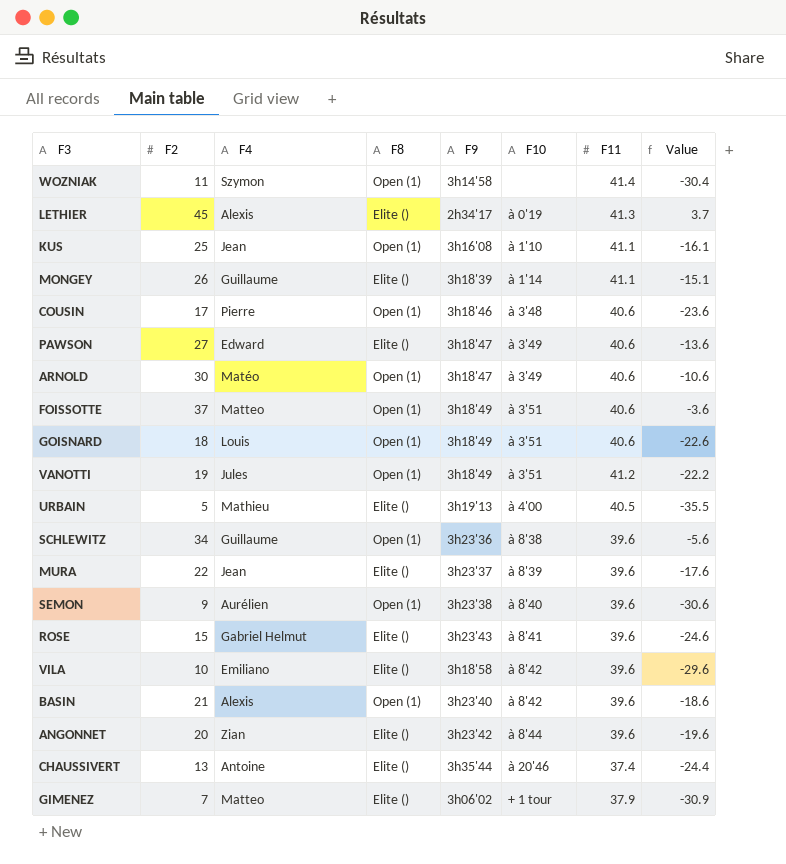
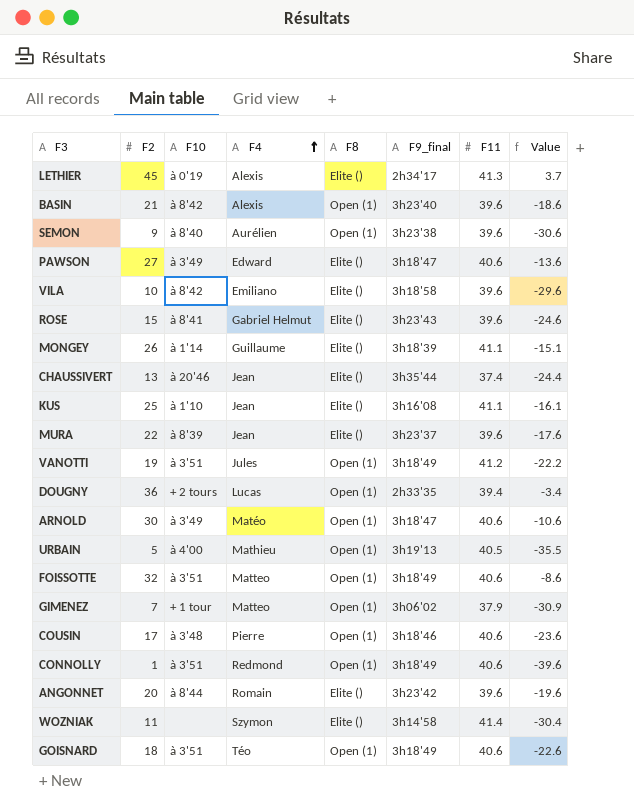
row order: none -> F4 ascending
column F10 | position: 6 -> 3
column name: F9 -> F9_final
row SCHLEWITZ: 34 | Guillaume | Open (1) | 3h23'36 | à 8'38 | 39.6 | -5.6 -> none
CHAUSSIVERT | F4: Antoine -> Jean
KUS | F8: Open (1) -> Elite ()
row DOUGNY: none -> 36 | + 2 tours | Lucas | Open (1) | 2h33'35 | 39.4 | -3.4
URBAIN | F8: Elite () -> Open (1)
FOISSOTTE | F2: 37 -> 32
FOISSOTTE | Value: -3.6 -> -8.6
GIMENEZ | F8: Elite () -> Open (1)
row CONNOLLY: none -> 1 | à 3'51 | Redmond | Open (1) | 3h18'49 | 40.6 | -39.6
ANGONNET | F4: Zian -> Romain
WOZNIAK | F8: Open (1) -> Elite ()
GOISNARD | F4: Louis -> Téo

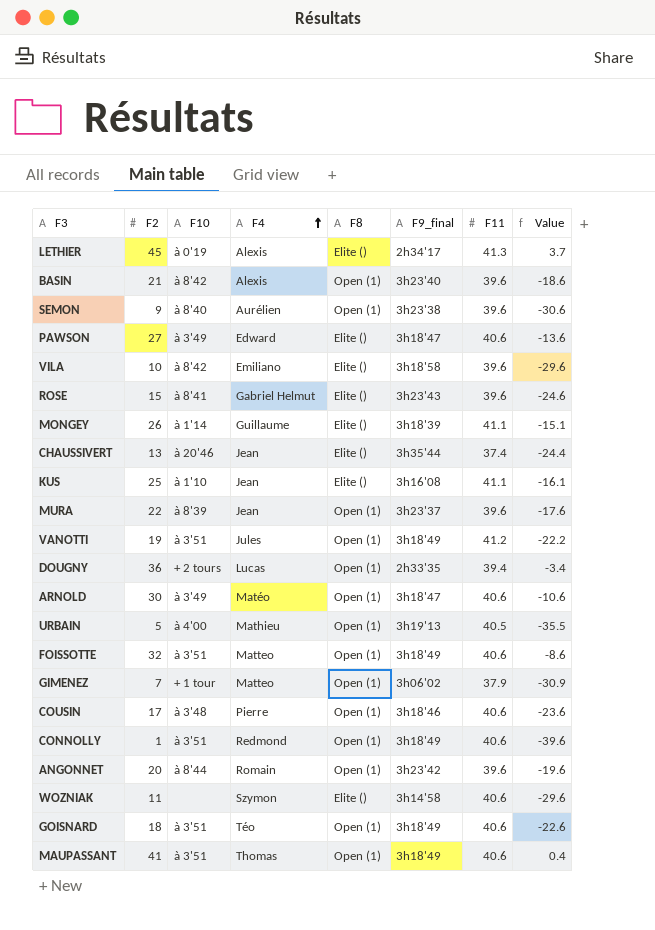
MURA | F8: Elite () -> Open (1)
ANGONNET | F8: Elite () -> Open (1)
WOZNIAK | F11: 41.4 -> 40.6
WOZNIAK | Value: -30.4 -> -29.6
row MAUPASSANT: none -> 41 | à 3'51 | Thomas | Open (1) | 3h18'49 | 40.6 | 0.4

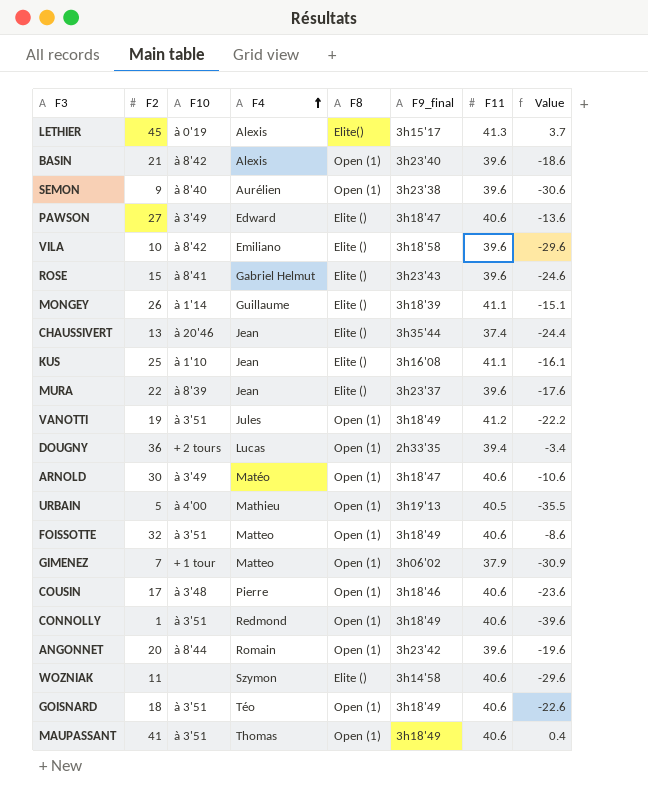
LETHIER | F8: Elite () -> Elite()
LETHIER | F9_final: 2h34'17 -> 3h15'17
MURA | F8: Open (1) -> Elite ()

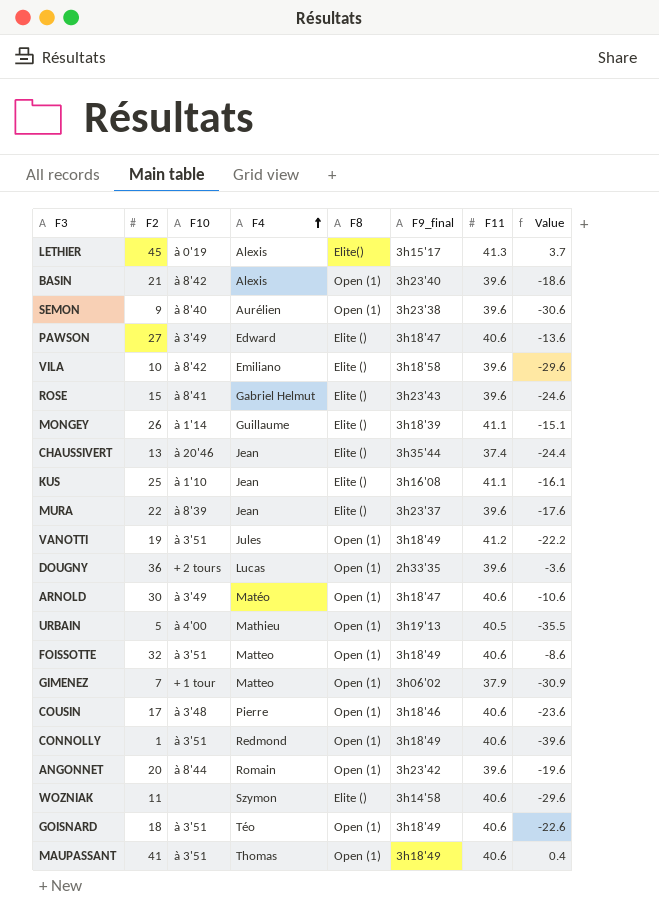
DOUGNY | F11: 39.4 -> 39.6
DOUGNY | Value: -3.4 -> -3.6

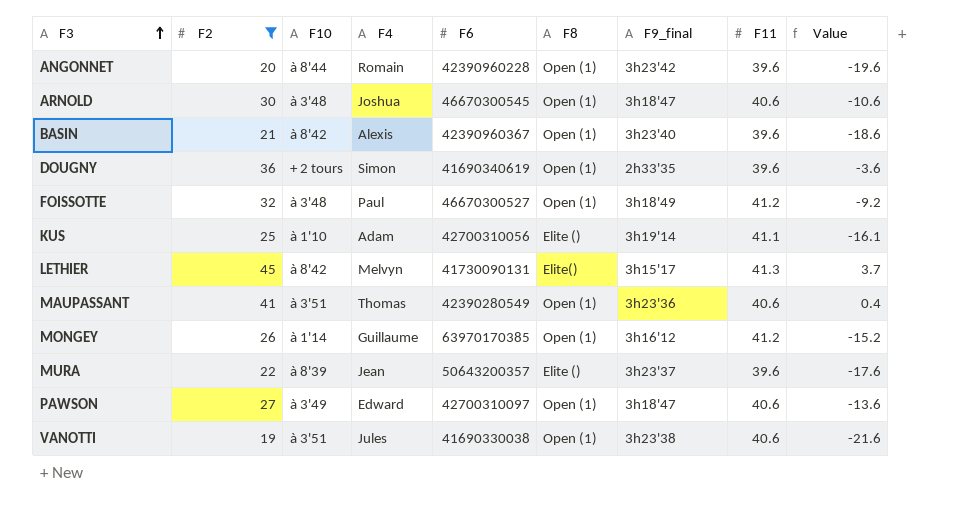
filter: none -> F2 >= 19
row order: F4 ascending -> F3 ascending
column F6 | position: none -> 5
ARNOLD | F10: à 3'49 -> à 3'48
ARNOLD | F4: Matéo -> Joshua
DOUGNY | F4: Lucas -> Simon
FOISSOTTE | F10: à 3'51 -> à 3'48
FOISSOTTE | F4: Matteo -> Paul
FOISSOTTE | F11: 40.6 -> 41.2
FOISSOTTE | Value: -8.6 -> -9.2
KUS | F4: Jean -> Adam
KUS | F9_final: 3h16'08 -> 3h19'14
LETHIER | F10: à 0'19 -> à 8'42
LETHIER | F4: Alexis -> Melvyn
MAUPASSANT | F9_final: 3h18'49 -> 3h23'36
MONGEY | F8: Elite () -> Open (1)
MONGEY | F9_final: 3h18'39 -> 3h16'12
MONGEY | F11: 41.1 -> 41.2
MONGEY | Value: -15.1 -> -15.2
PAWSON | F8: Elite () -> Open (1)
VANOTTI | F9_final: 3h18'49 -> 3h23'38
VANOTTI | F11: 41.2 -> 40.6
VANOTTI | Value: -22.2 -> -21.6

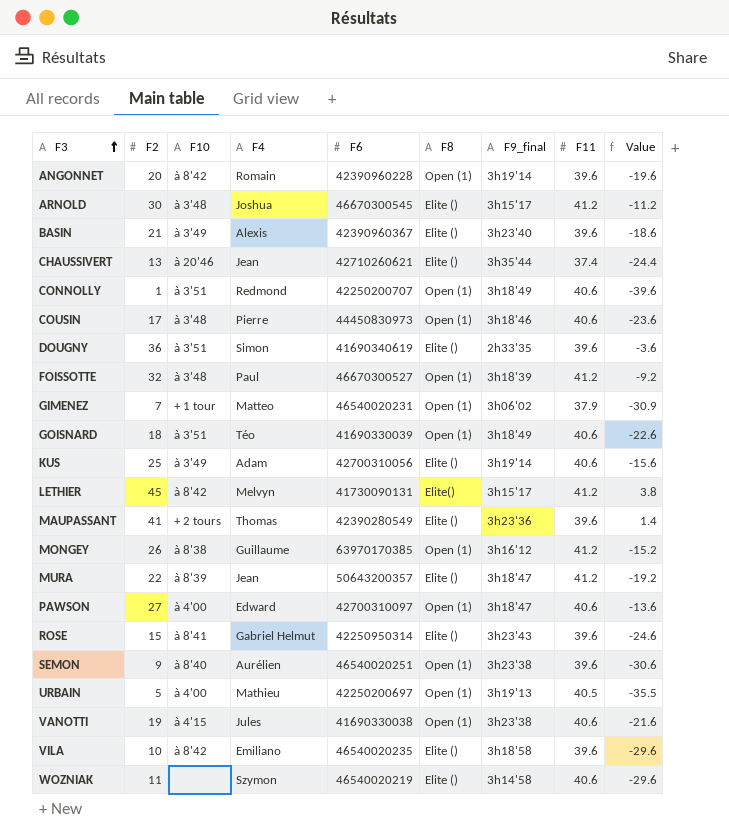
filter: F2 >= 19 -> none
ANGONNET | F10: à 8'44 -> à 8'42
ANGONNET | F9_final: 3h23'42 -> 3h19'14
ARNOLD | F8: Open (1) -> Elite ()
ARNOLD | F9_final: 3h18'47 -> 3h15'17
ARNOLD | F11: 40.6 -> 41.2
ARNOLD | Value: -10.6 -> -11.2
BASIN | F10: à 8'42 -> à 3'49
BASIN | F8: Open (1) -> Elite ()
DOUGNY | F10: + 2 tours -> à 3'51
DOUGNY | F8: Open (1) -> Elite ()
FOISSOTTE | F9_final: 3h18'49 -> 3h18'39
KUS | F10: à 1'10 -> à 3'49
KUS | F11: 41.1 -> 40.6
KUS | Value: -16.1 -> -15.6
LETHIER | F11: 41.3 -> 41.2
LETHIER | Value: 3.7 -> 3.8
MAUPASSANT | F10: à 3'51 -> + 2 tours
MAUPASSANT | F8: Open (1) -> Elite ()
MAUPASSANT | F11: 40.6 -> 39.6
MAUPASSANT | Value: 0.4 -> 1.4
MONGEY | F10: à 1'14 -> à 8'38
MURA | F9_final: 3h23'37 -> 3h18'47
MURA | F11: 39.6 -> 41.2
MURA | Value: -17.6 -> -19.2
PAWSON | F10: à 3'49 -> à 4'00
VANOTTI | F10: à 3'51 -> à 4'15

